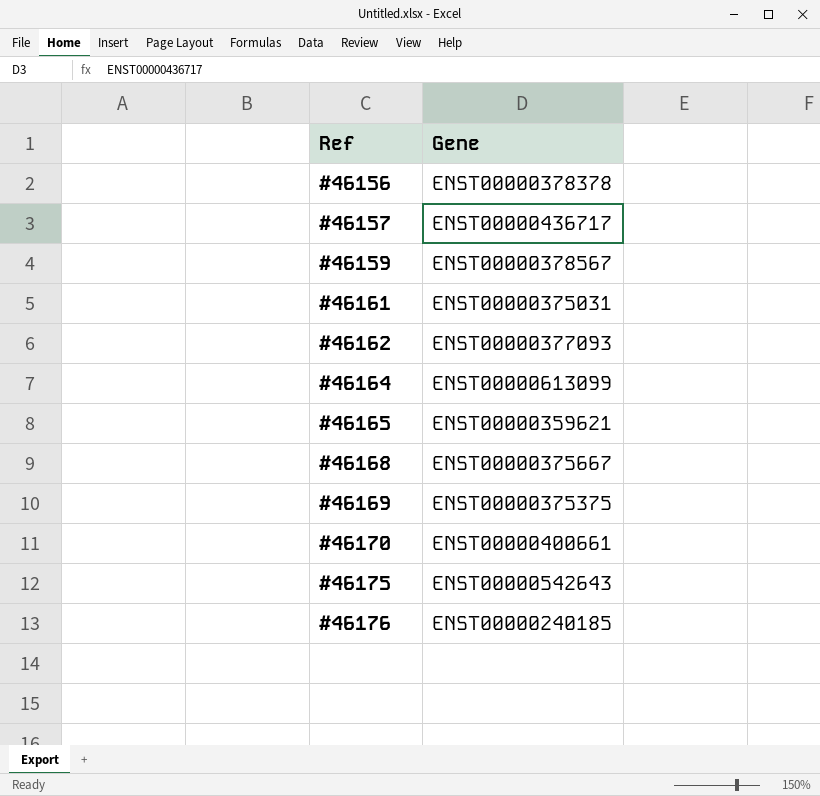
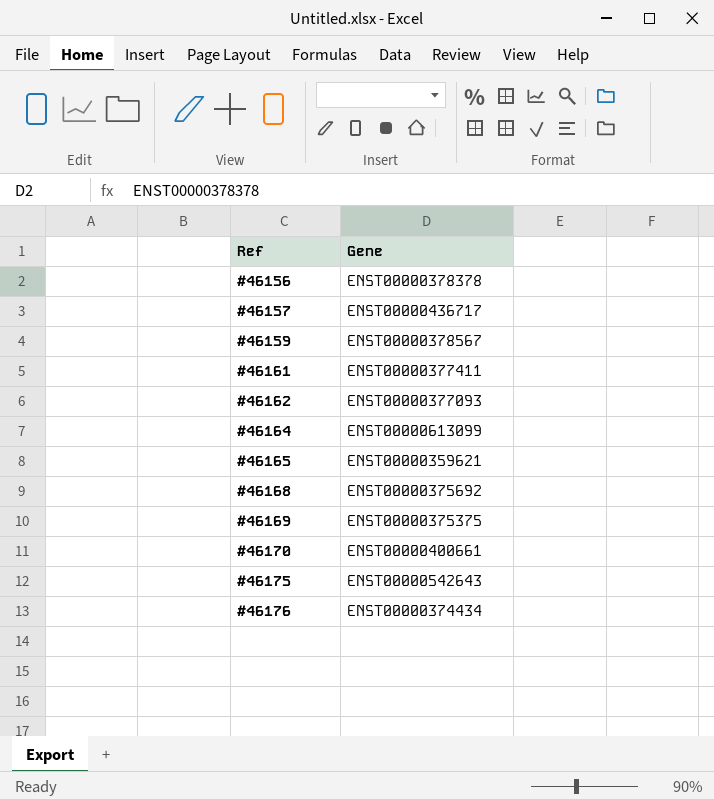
#46161 | Gene: ENST00000375031 -> ENST00000377411
#46168 | Gene: ENST00000375667 -> ENST00000375692
#46176 | Gene: ENST00000240185 -> ENST00000374434

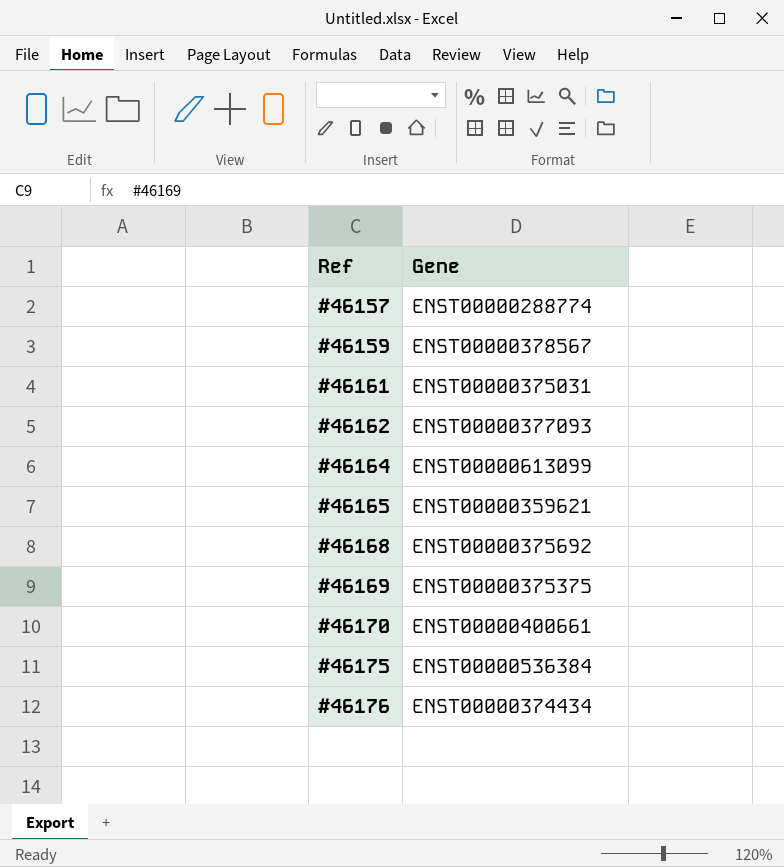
row #46156: ENST00000378378 -> none
#46157 | Gene: ENST00000436717 -> ENST00000288774
#46161 | Gene: ENST00000377411 -> ENST00000375031
#46175 | Gene: ENST00000542643 -> ENST00000536384

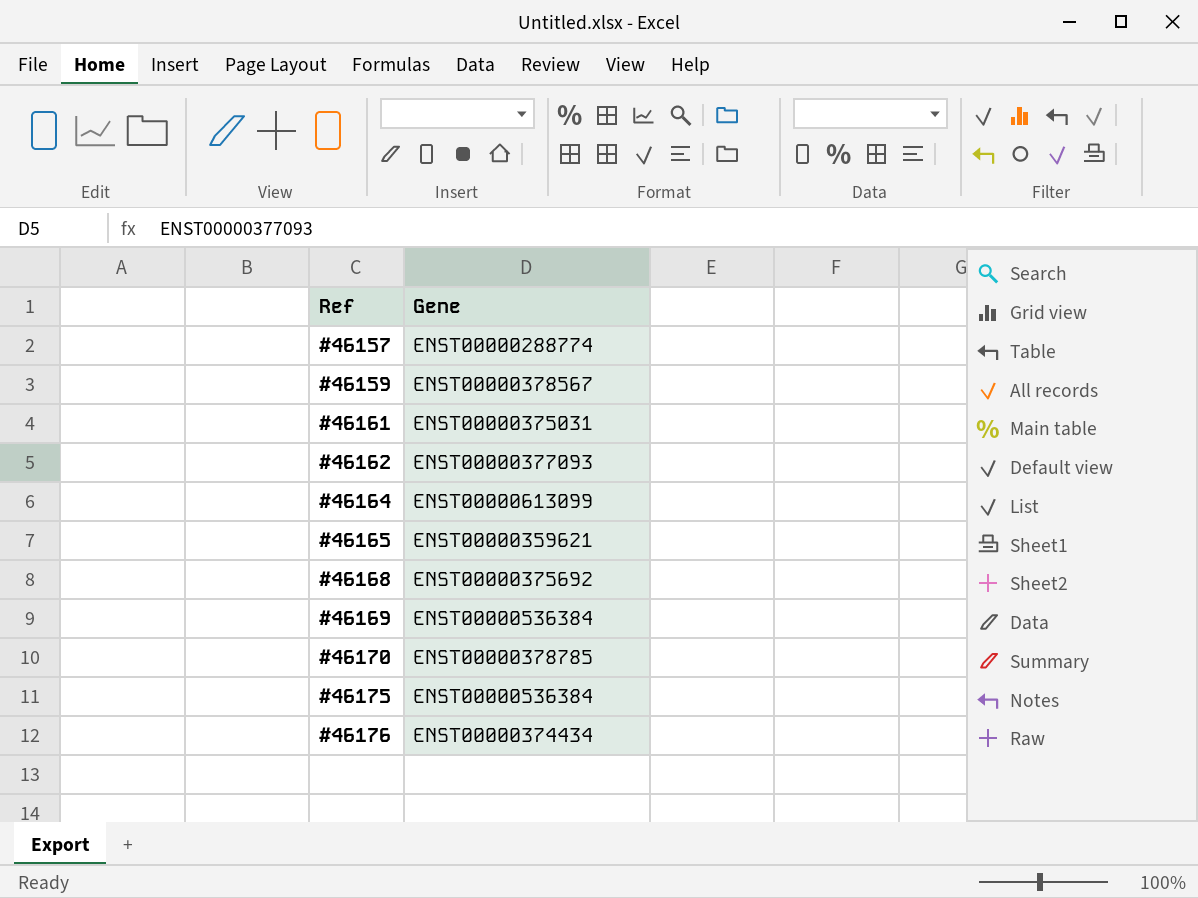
#46169 | Gene: ENST00000375375 -> ENST00000536384
#46170 | Gene: ENST00000400661 -> ENST00000378785

